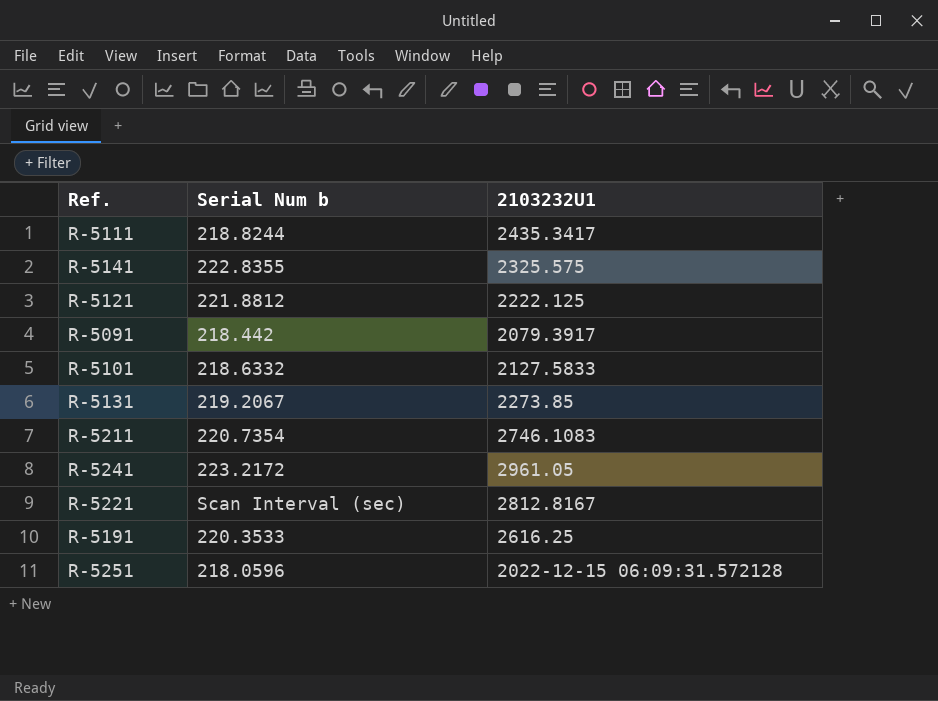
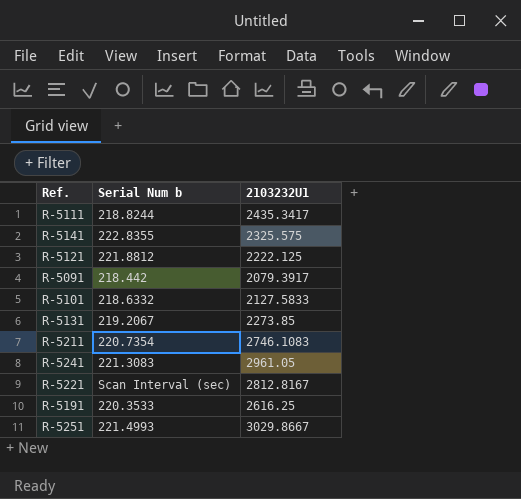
R-5241 | Serial Num b: 223.2172 -> 221.3083
R-5251 | Serial Num b: 218.0596 -> 221.4993
R-5251 | 2103232U1: 2022-12-15 06:09:31.572128 -> 3029.8667

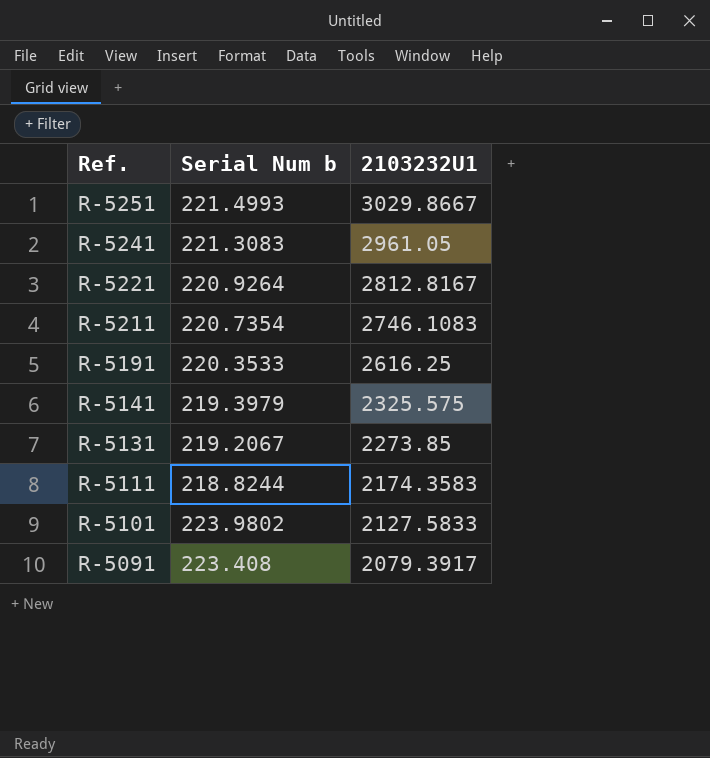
row order: none -> Ref. descending
row R-5121: 221.8812 | 2222.125 -> none
R-5221 | Serial Num b: Scan Interval (sec) -> 220.9264
R-5141 | Serial Num b: 222.8355 -> 219.3979
R-5111 | 2103232U1: 2435.3417 -> 2174.3583
R-5101 | Serial Num b: 218.6332 -> 223.9802
R-5091 | Serial Num b: 218.442 -> 223.408

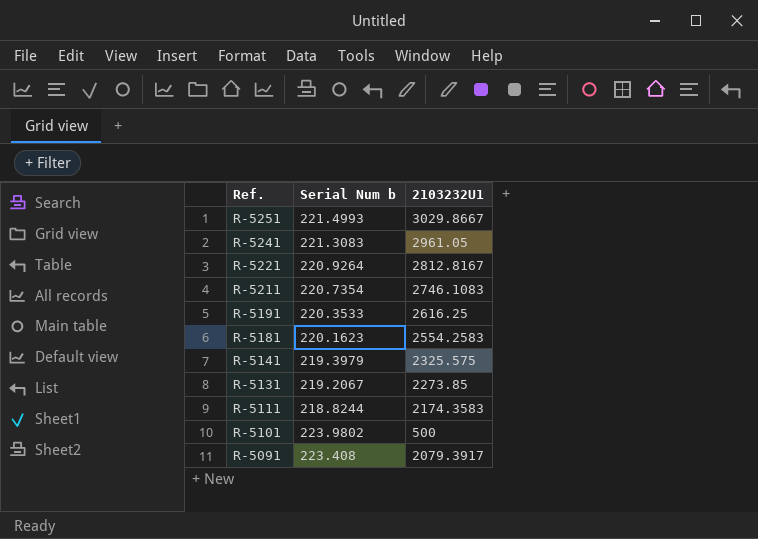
row R-5181: none -> 220.1623 | 2554.2583
R-5101 | 2103232U1: 2127.5833 -> 500

